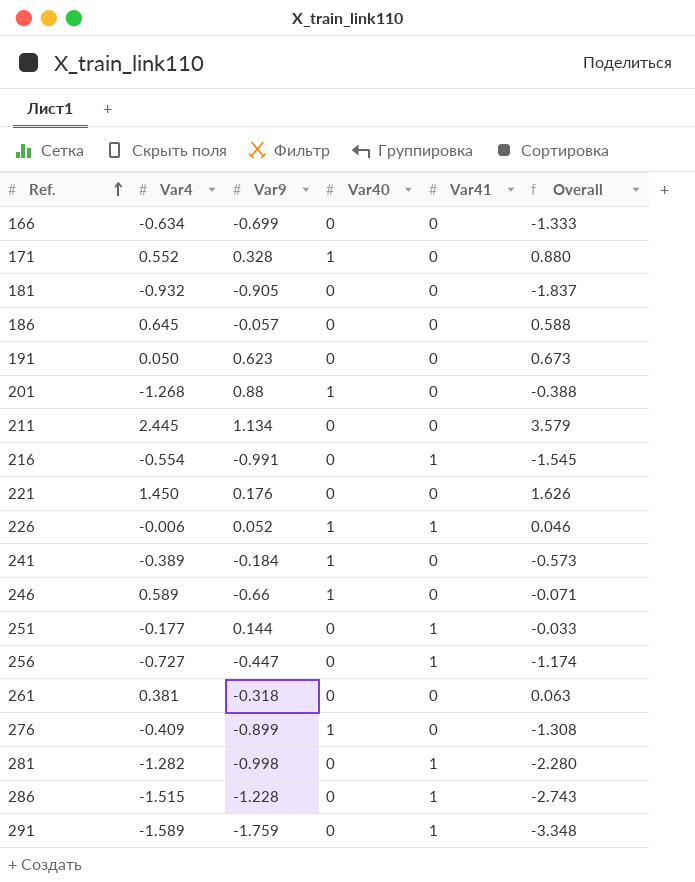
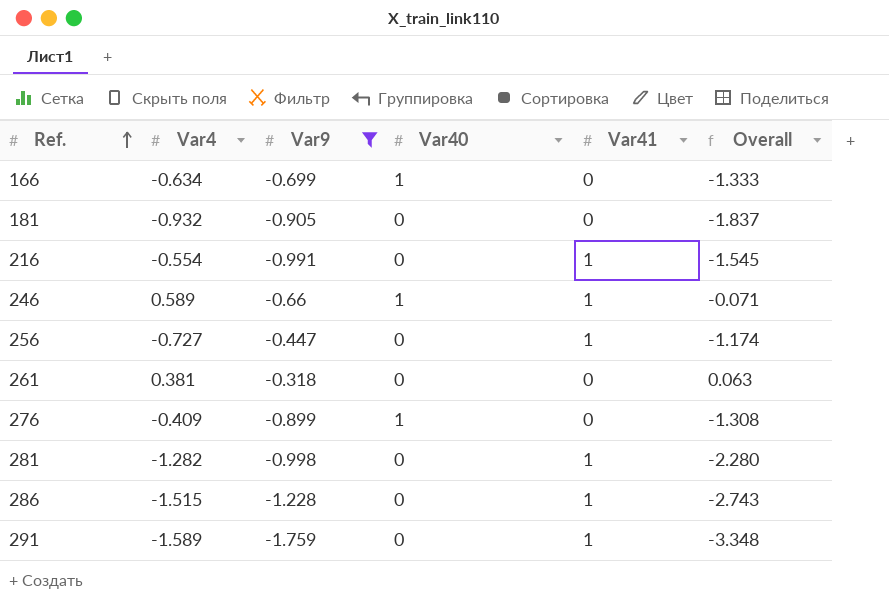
filter: none -> Var9 <= -0.318
166 | Var40: 0 -> 1
246 | Var41: 0 -> 1

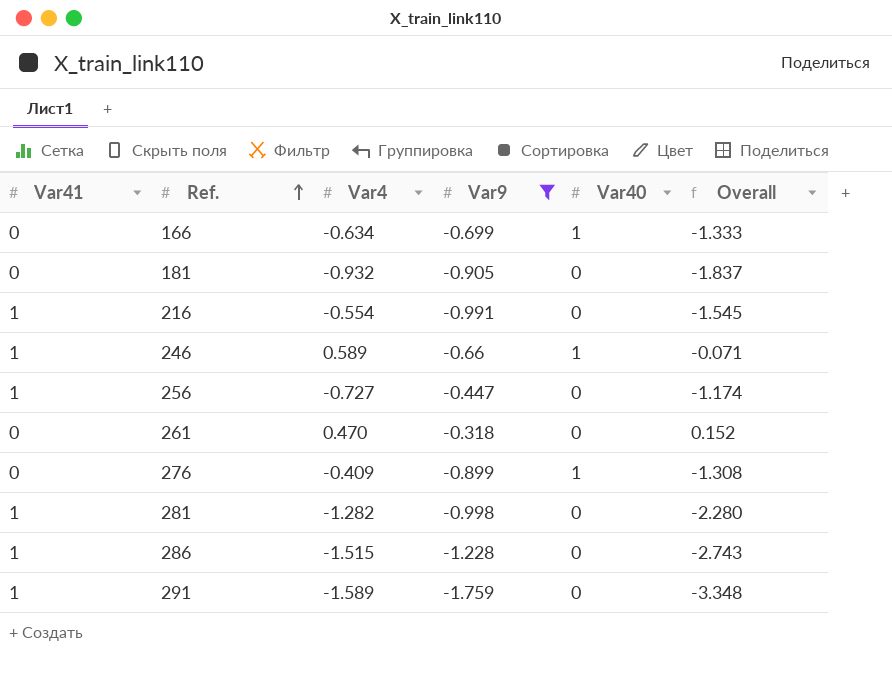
column Var41 | position: 5 -> 1
261 | Var4: 0.381 -> 0.470
261 | Overall: 0.063 -> 0.152

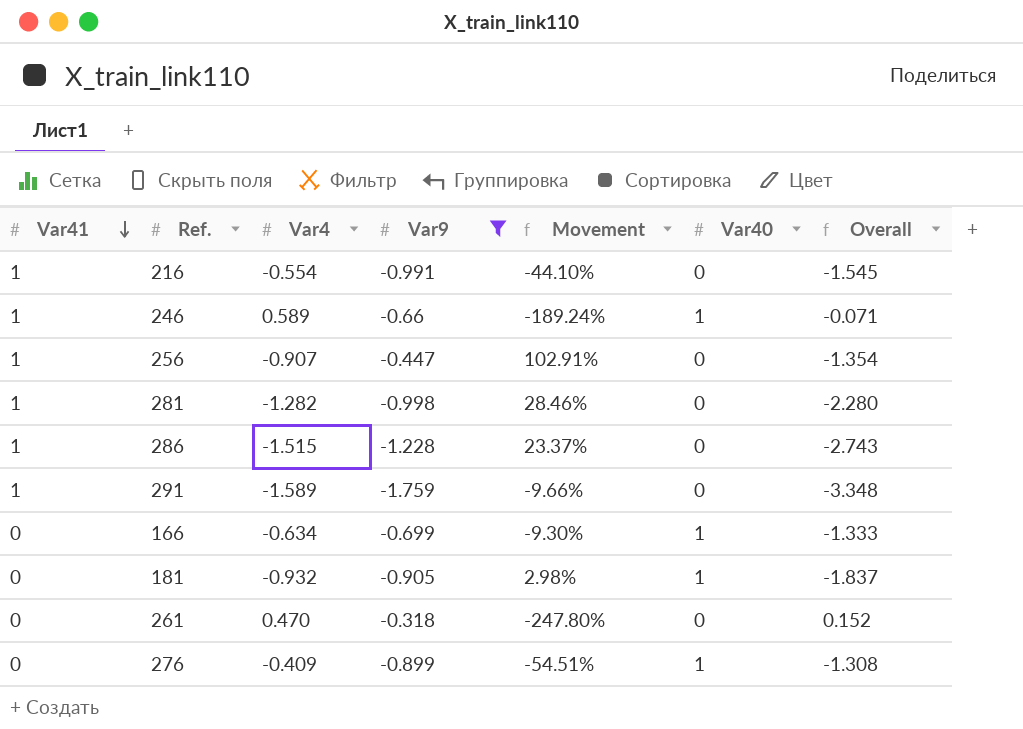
row order: Ref. ascending -> Var41 descending
column Movement | formula: none -> ([Var4] - [Var9]) / [Var9]
256 | Var4: -0.727 -> -0.907
256 | Overall: -1.174 -> -1.354
181 | Var40: 0 -> 1

